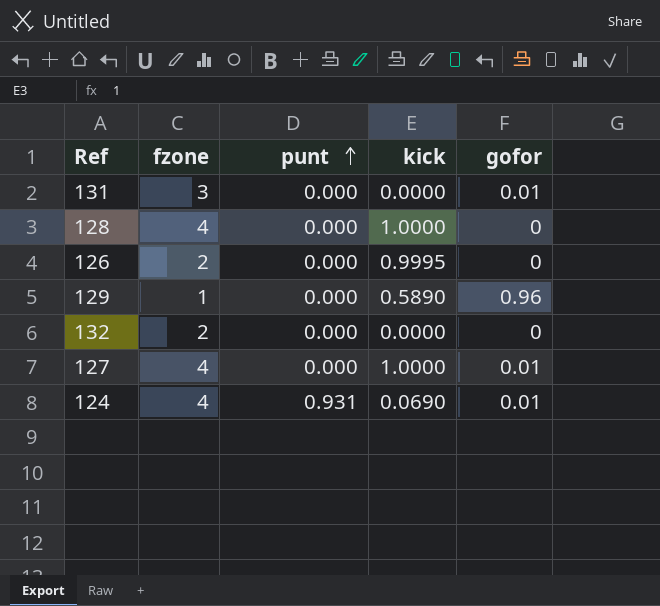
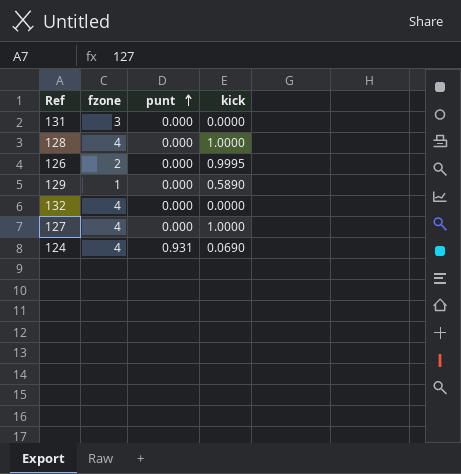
column gofor | position: 5 -> none
132 | fzone: 2 -> 4

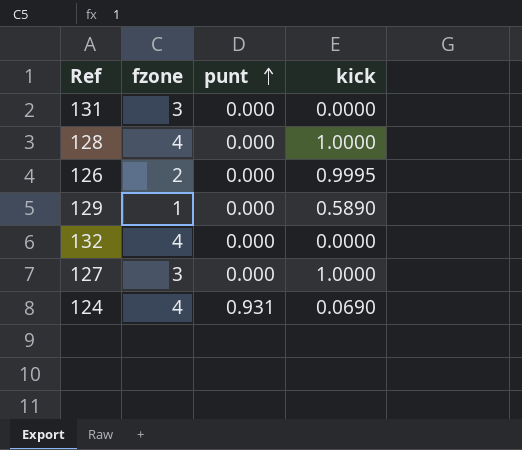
127 | fzone: 4 -> 3

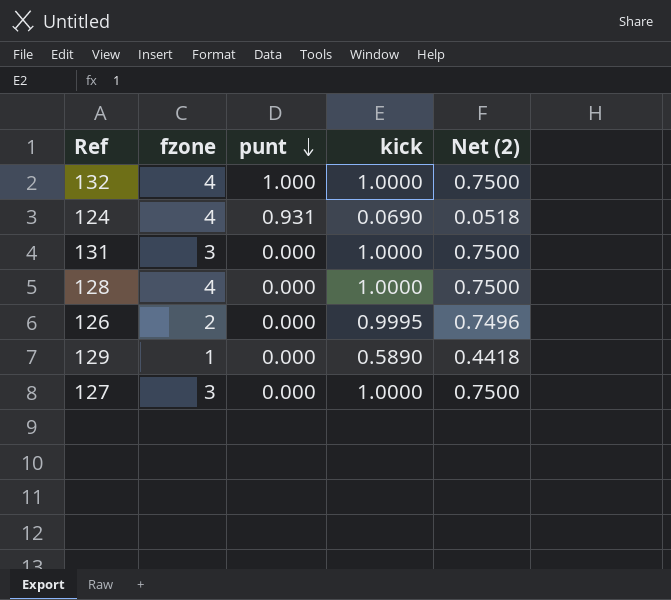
row order: punt ascending -> punt descending
column Net (2) | formula: none -> [kick] * 0.75
132 | punt: 0.000 -> 1.000
132 | kick: 0.0000 -> 1.0000
131 | kick: 0.0000 -> 1.0000

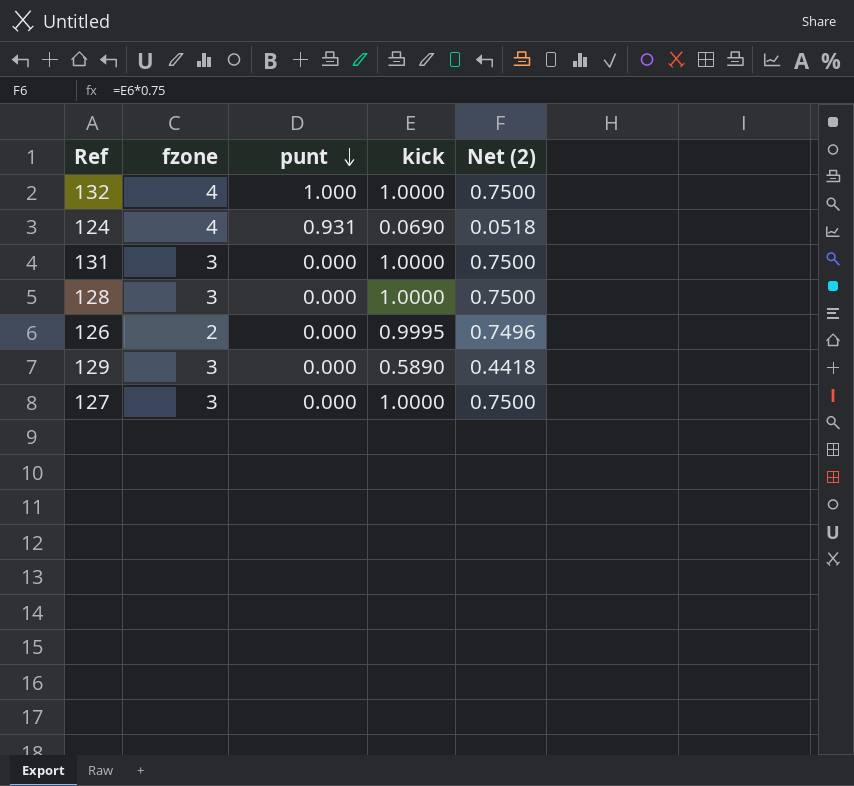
128 | fzone: 4 -> 3
129 | fzone: 1 -> 3

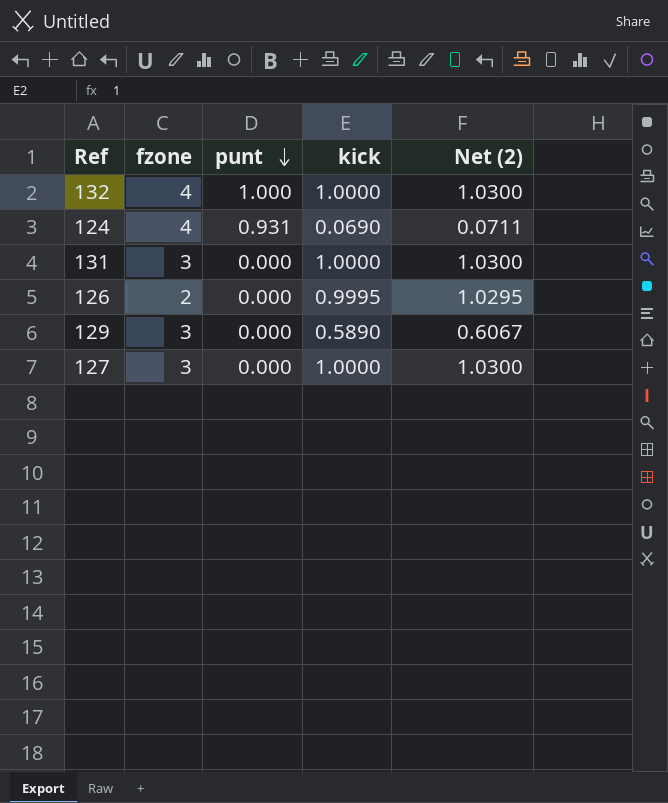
column Net (2) | formula: [kick] * 0.75 -> [kick] * 1.03
row 128: 3 | 0.000 | 1.0000 | 0.7500 -> none

